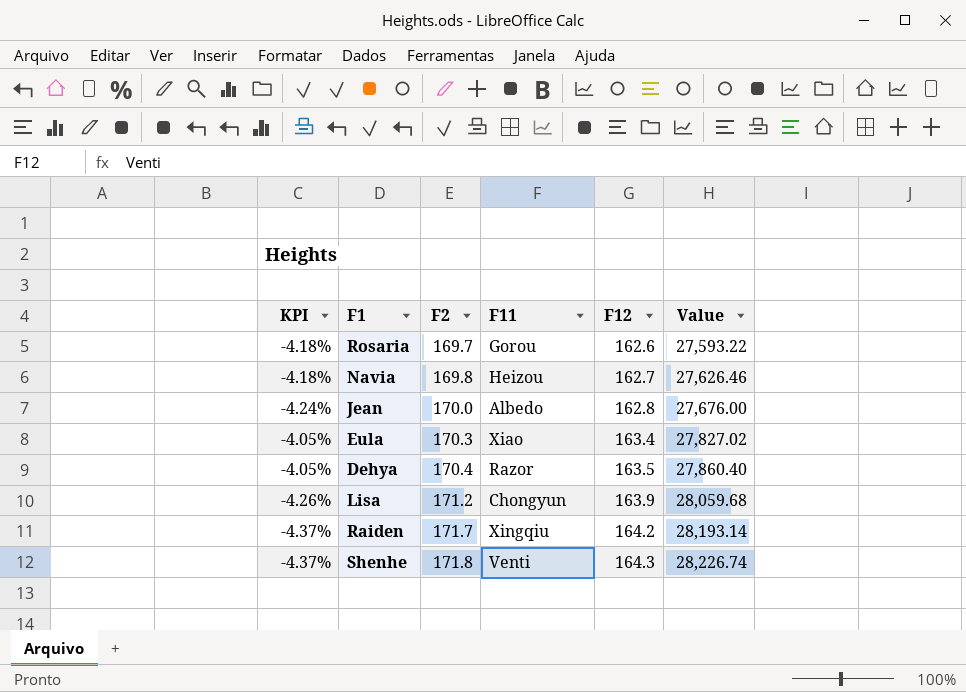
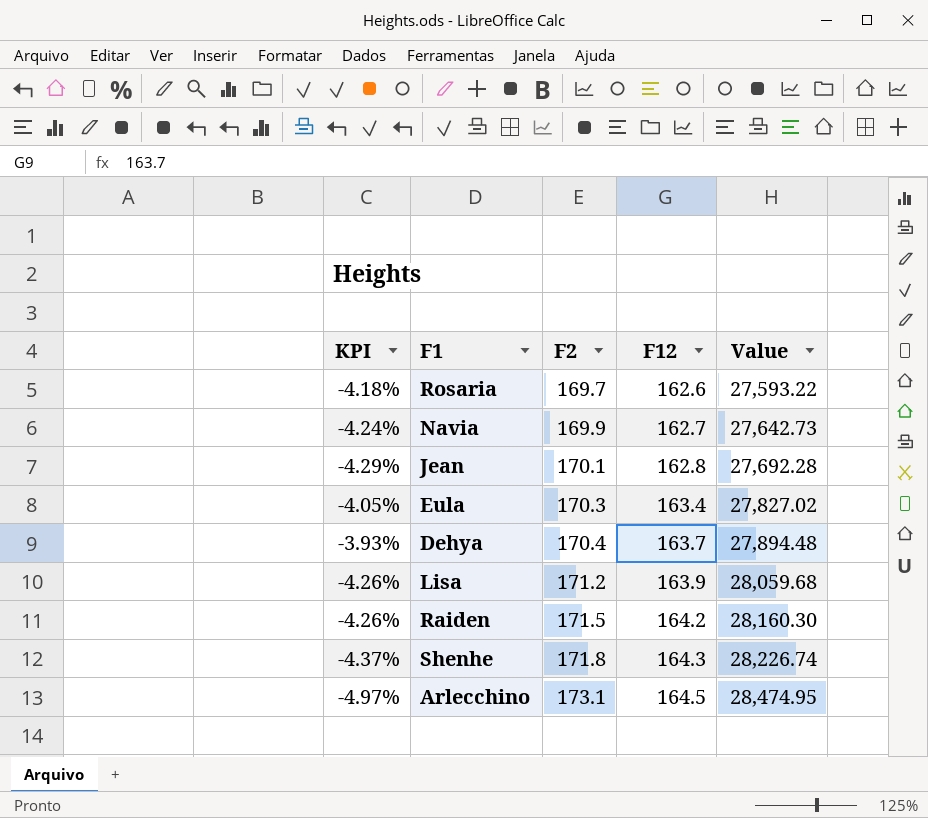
column F11 | position: 4 -> none
Navia | KPI: -4.18% -> -4.24%
Navia | F2: 169.8 -> 169.9
Navia | Value: 27,626.46 -> 27,642.73
Jean | KPI: -4.24% -> -4.29%
Jean | F2: 170.0 -> 170.1
Jean | Value: 27,676.00 -> 27,692.28
Dehya | KPI: -4.05% -> -3.93%
Dehya | F12: 163.5 -> 163.7
Dehya | Value: 27,860.40 -> 27,894.48
Raiden | KPI: -4.37% -> -4.26%
Raiden | F2: 171.7 -> 171.5
Raiden | Value: 28,193.14 -> 28,160.30
row Arlecchino: none -> -4.97% | 173.1 | 164.5 | 28,474.95

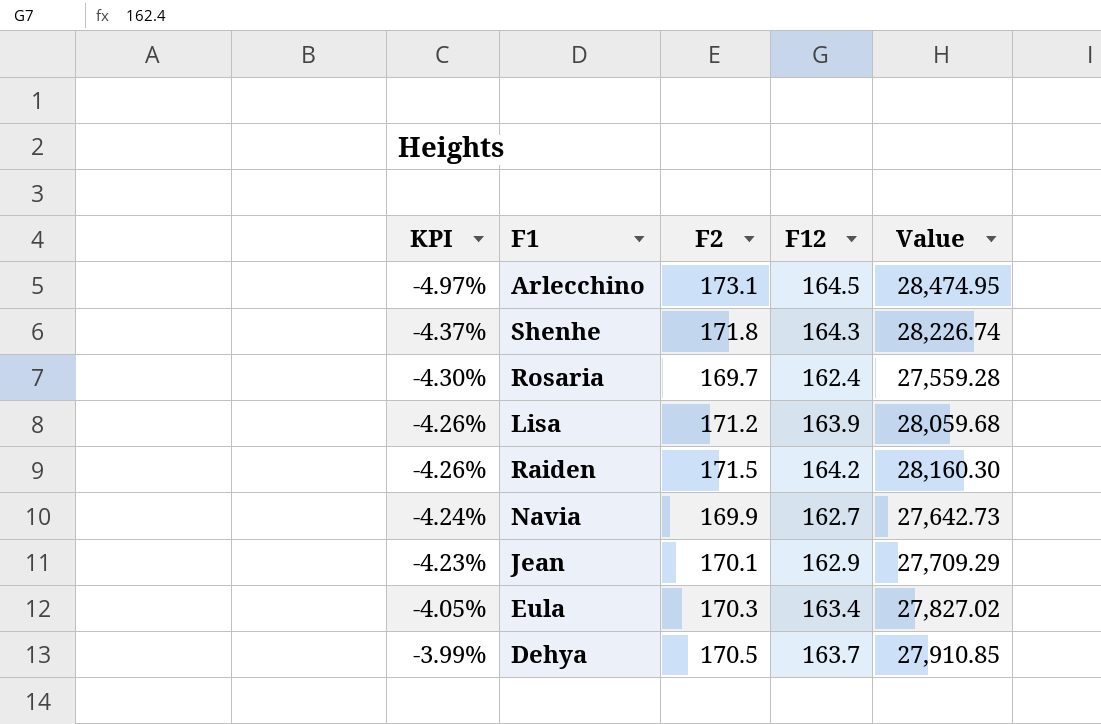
row order: F2 ascending -> KPI ascending
Rosaria | KPI: -4.18% -> -4.30%
Rosaria | F12: 162.6 -> 162.4
Rosaria | Value: 27,593.22 -> 27,559.28
Jean | KPI: -4.29% -> -4.23%
Jean | F12: 162.8 -> 162.9
Jean | Value: 27,692.28 -> 27,709.29
Dehya | KPI: -3.93% -> -3.99%
Dehya | F2: 170.4 -> 170.5
Dehya | Value: 27,894.48 -> 27,910.85

